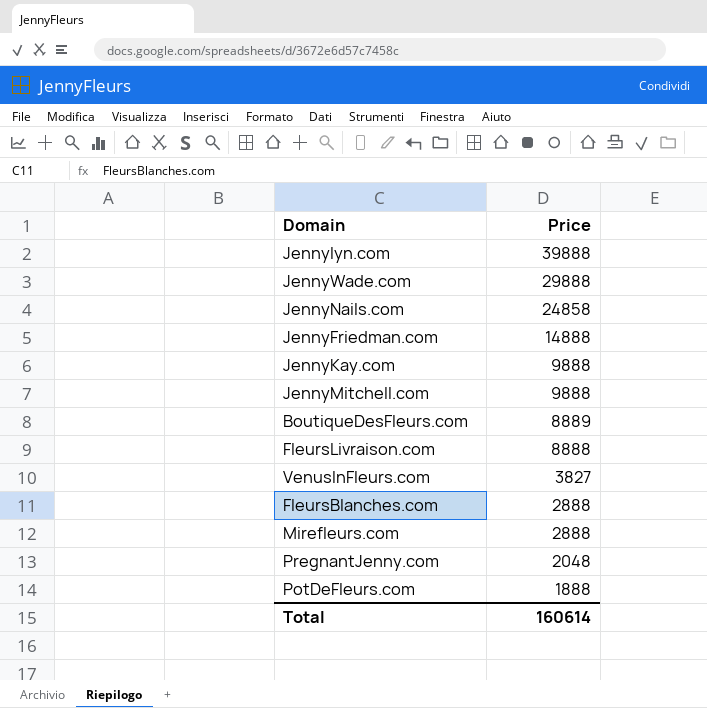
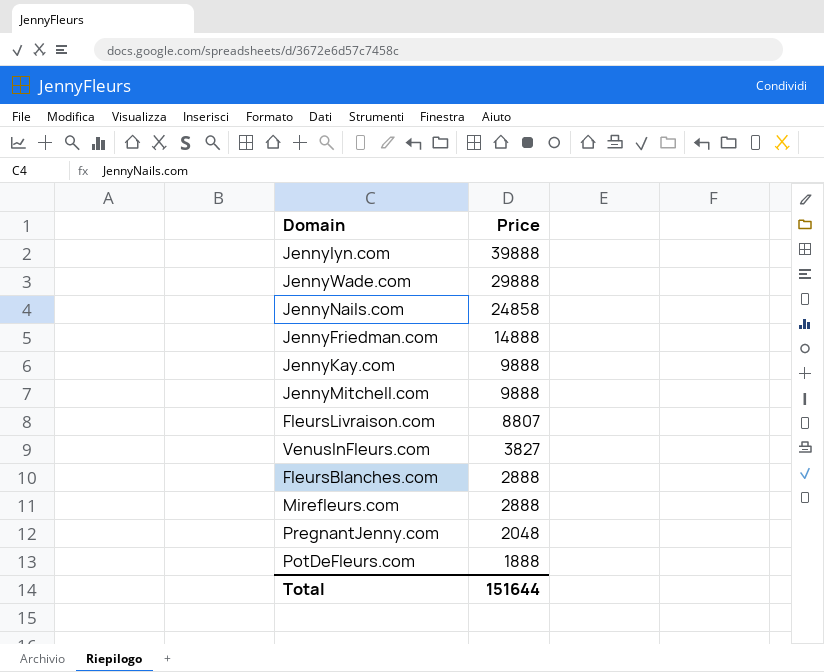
row BoutiqueDesFleurs.com: 8889 -> none
FleursLivraison.com | Price: 8888 -> 8807
Total | Price: 160614 -> 151644

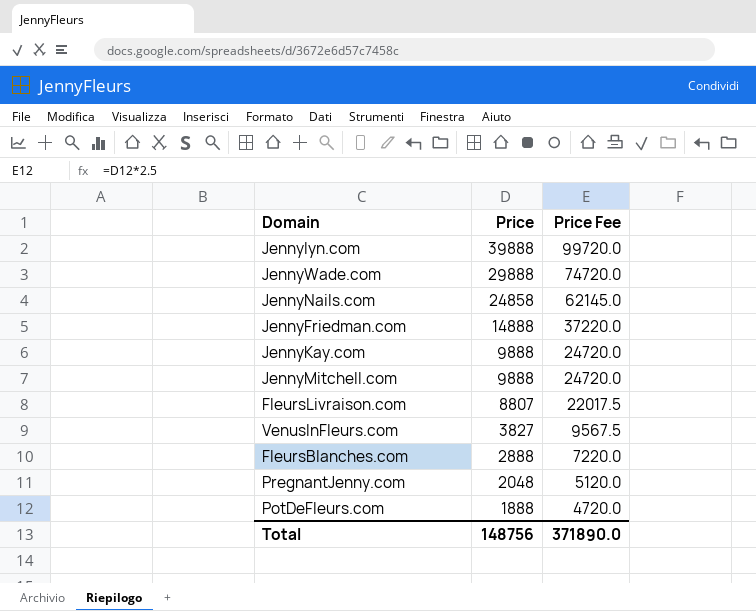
column Price Fee | formula: none -> [Price] * 2.5
row Mirefleurs.com: 2888 -> none
Total | Price: 151644 -> 148756

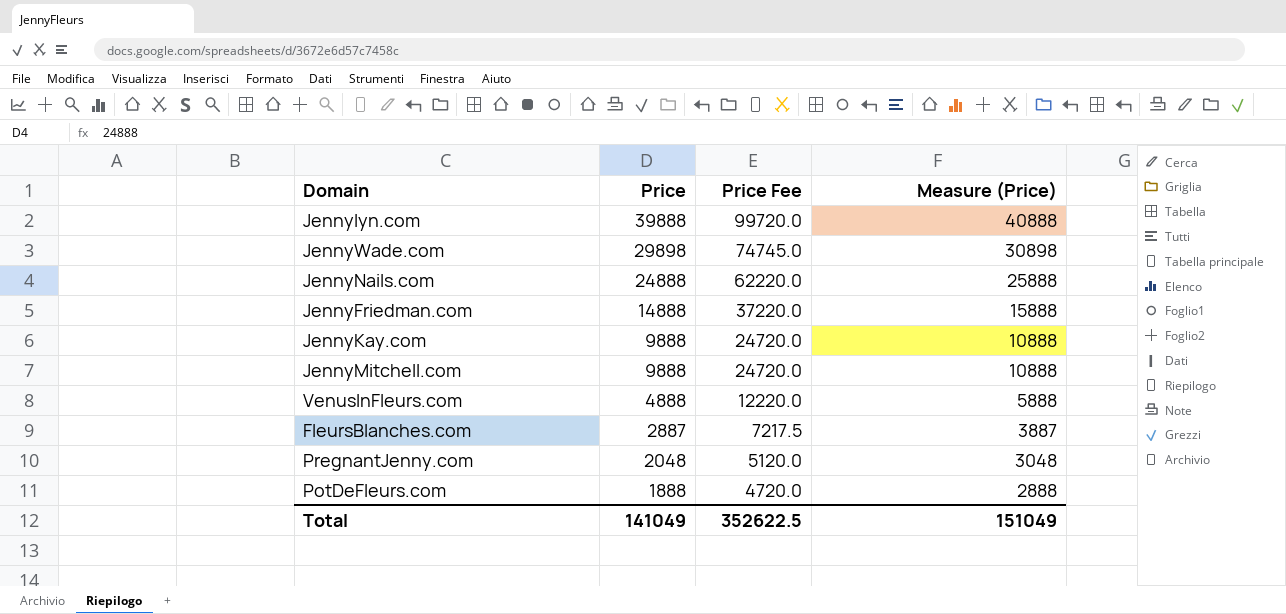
column Measure (Price) | formula: none -> [Price] + 1000
row FleursLivraison.com: 8807 | 22017.5 -> none
JennyWade.com | Price: 29888 -> 29898
JennyWade.com | Price Fee: 74720.0 -> 74745.0
JennyNails.com | Price: 24858 -> 24888
JennyNails.com | Price Fee: 62145.0 -> 62220.0
VenusInFleurs.com | Price: 3827 -> 4888
VenusInFleurs.com | Price Fee: 9567.5 -> 12220.0
FleursBlanches.com | Price: 2888 -> 2887
FleursBlanches.com | Price Fee: 7220.0 -> 7217.5
Total | Price: 148756 -> 141049
Total | Price Fee: 371890.0 -> 352622.5

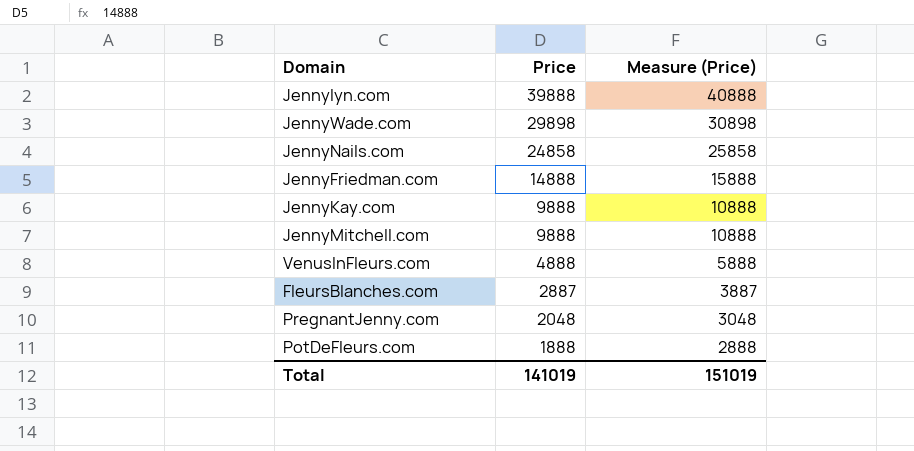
column Price Fee | formula: [Price] * 2.5 -> none
JennyNails.com | Price: 24888 -> 24858
JennyNails.com | Measure (Price): 25888 -> 25858
Total | Price: 141049 -> 141019
Total | Measure (Price): 151049 -> 151019

